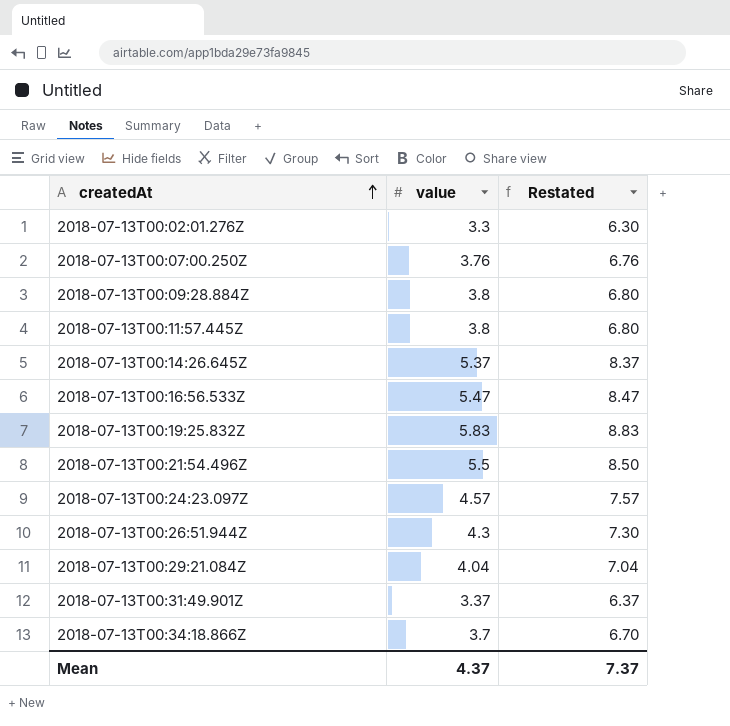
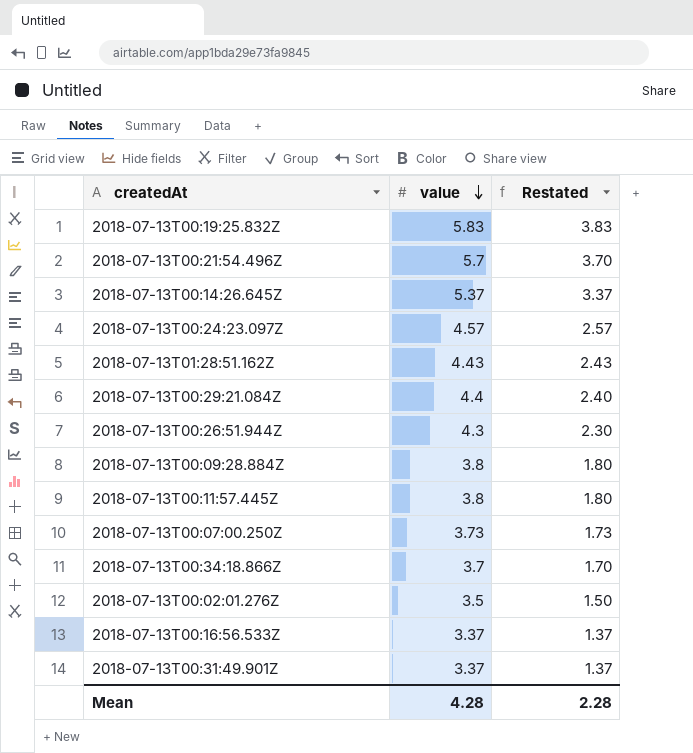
row order: createdAt ascending -> value descending
column Restated | formula: [value] + 3 -> [value] - 2
2018-07-13T00:21:54.496Z | value: 5.5 -> 5.7
row 2018-07-13T01:28:51.162Z: none -> 4.43 | 2.43
2018-07-13T00:29:21.084Z | value: 4.04 -> 4.4
2018-07-13T00:07:00.250Z | value: 3.76 -> 3.73
2018-07-13T00:02:01.276Z | value: 3.3 -> 3.5
2018-07-13T00:16:56.533Z | value: 5.47 -> 3.37
Mean | value: 4.37 -> 4.28
Mean | Restated: 7.37 -> 2.28

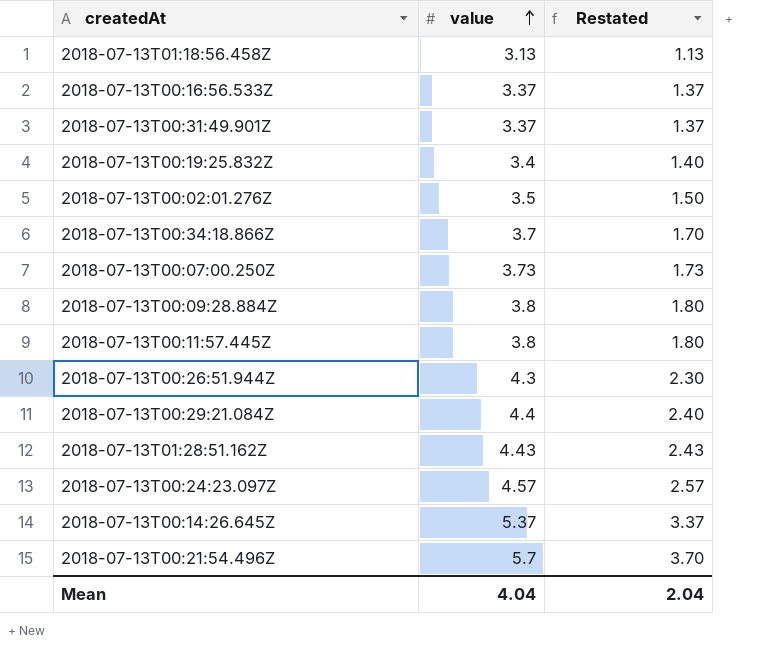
row order: value descending -> value ascending
row 2018-07-13T01:18:56.458Z: none -> 3.13 | 1.13
2018-07-13T00:19:25.832Z | value: 5.83 -> 3.4
2018-07-13T00:19:25.832Z | Restated: 3.83 -> 1.40
Mean | value: 4.28 -> 4.04
Mean | Restated: 2.28 -> 2.04

